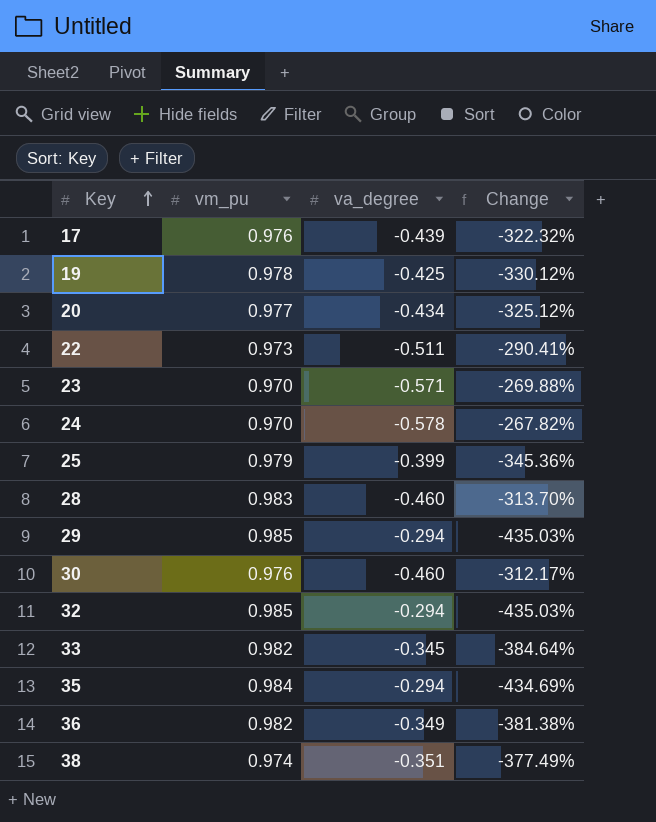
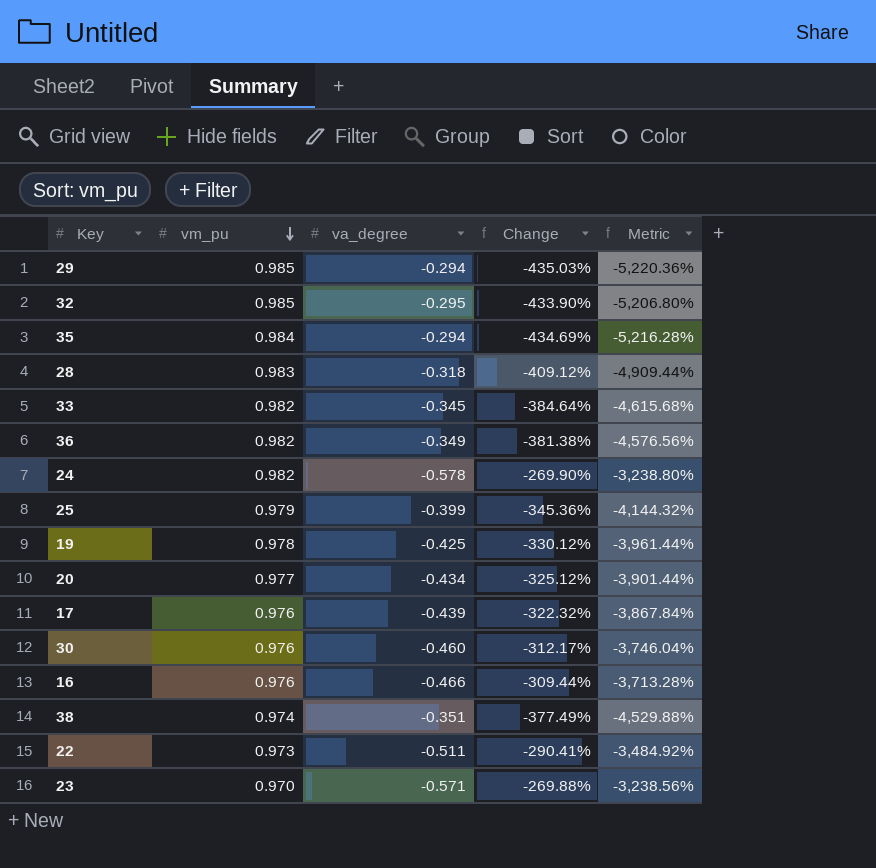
row order: Key ascending -> vm_pu descending
column Metric | formula: none -> [Change] * 12
32 | va_degree: -0.294 -> -0.295
32 | Change: -435.03% -> -433.90%
28 | va_degree: -0.460 -> -0.318
28 | Change: -313.70% -> -409.12%
24 | vm_pu: 0.970 -> 0.982
24 | Change: -267.82% -> -269.90%
row 16: none -> 0.976 | -0.466 | -309.44% | -3,713.28%

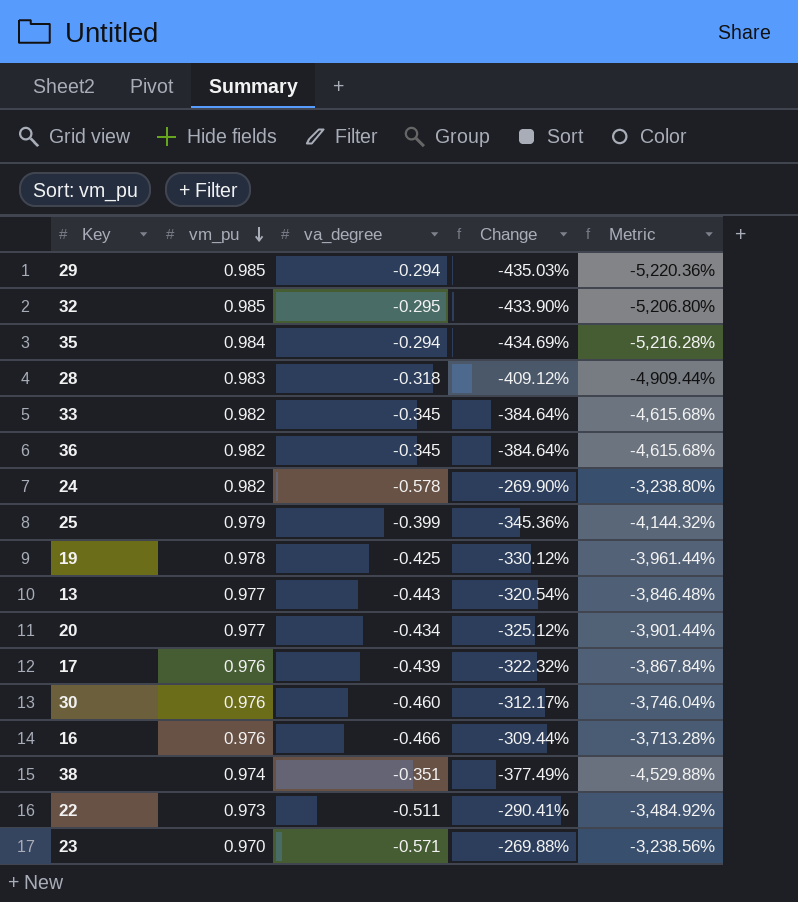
36 | va_degree: -0.349 -> -0.345
36 | Change: -381.38% -> -384.64%
36 | Metric: -4,576.56% -> -4,615.68%
row 13: none -> 0.977 | -0.443 | -320.54% | -3,846.48%

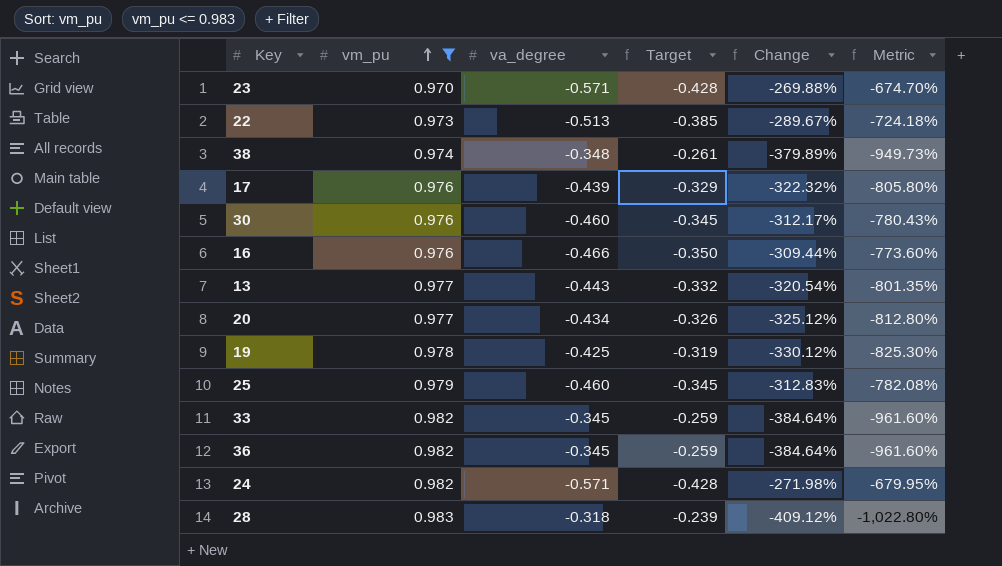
filter: none -> vm_pu <= 0.983
row order: vm_pu descending -> vm_pu ascending
column Target | formula: none -> [va_degree] * 0.75
column Metric | formula: [Change] * 12 -> [Change] * 2.5
22 | va_degree: -0.511 -> -0.513
22 | Change: -290.41% -> -289.67%
38 | va_degree: -0.351 -> -0.348
38 | Change: -377.49% -> -379.89%
25 | va_degree: -0.399 -> -0.460
25 | Change: -345.36% -> -312.83%
24 | va_degree: -0.578 -> -0.571
24 | Change: -269.90% -> -271.98%

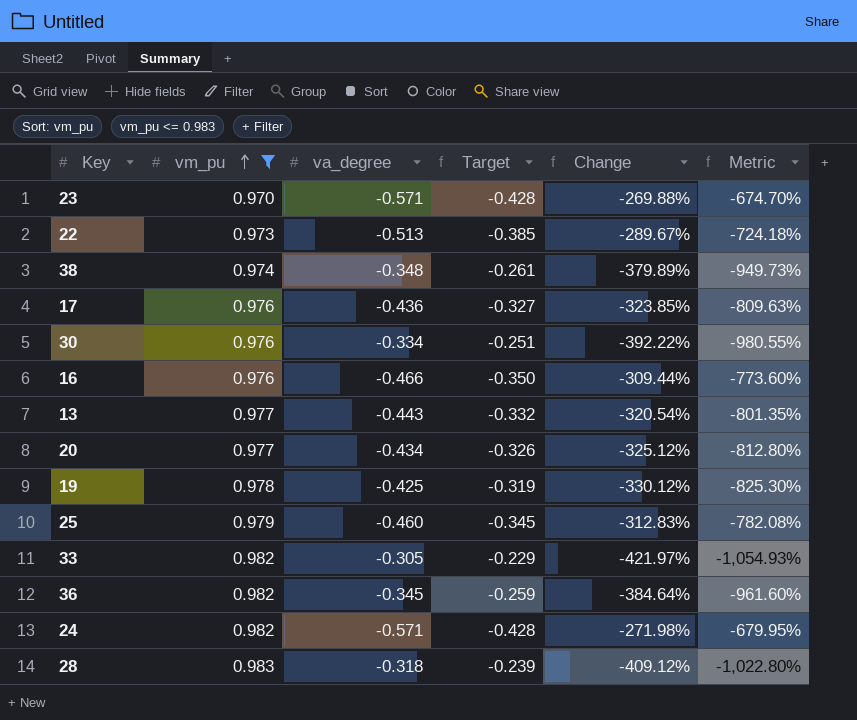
17 | va_degree: -0.439 -> -0.436
17 | Target: -0.329 -> -0.327
17 | Change: -322.32% -> -323.85%
17 | Metric: -805.80% -> -809.63%
30 | va_degree: -0.460 -> -0.334
30 | Target: -0.345 -> -0.251
30 | Change: -312.17% -> -392.22%
30 | Metric: -780.43% -> -980.55%
33 | va_degree: -0.345 -> -0.305
33 | Target: -0.259 -> -0.229
33 | Change: -384.64% -> -421.97%
33 | Metric: -961.60% -> -1,054.93%

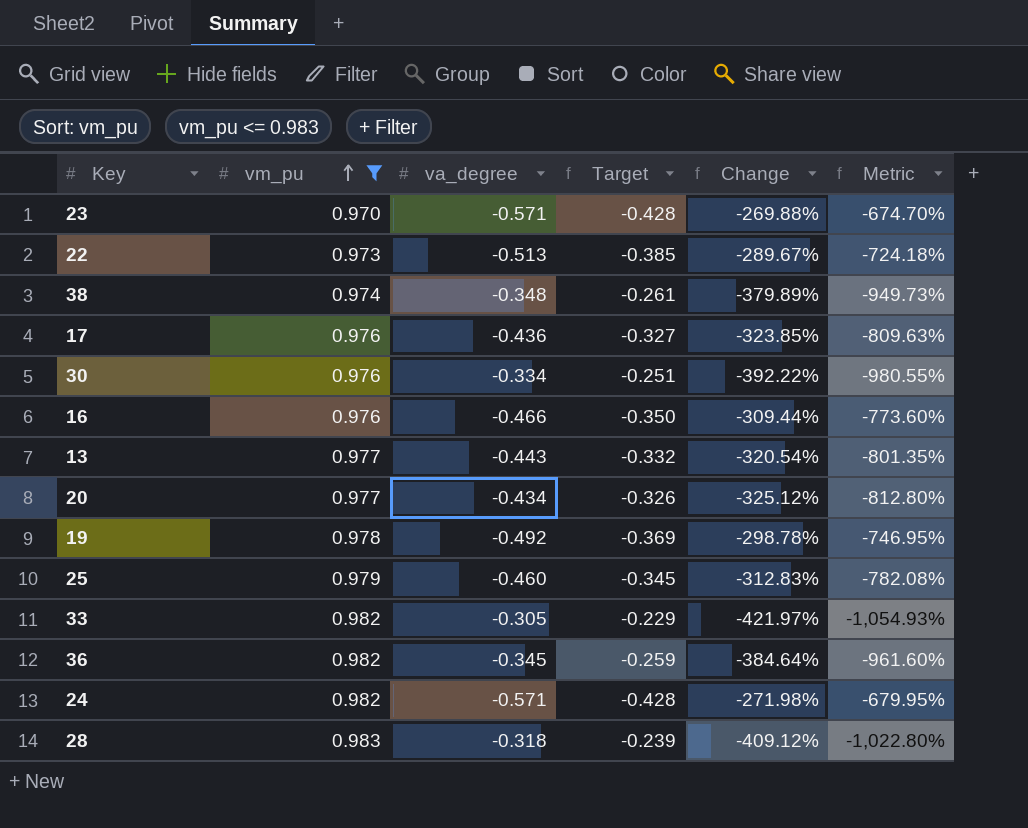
19 | va_degree: -0.425 -> -0.492
19 | Target: -0.319 -> -0.369
19 | Change: -330.12% -> -298.78%
19 | Metric: -825.30% -> -746.95%

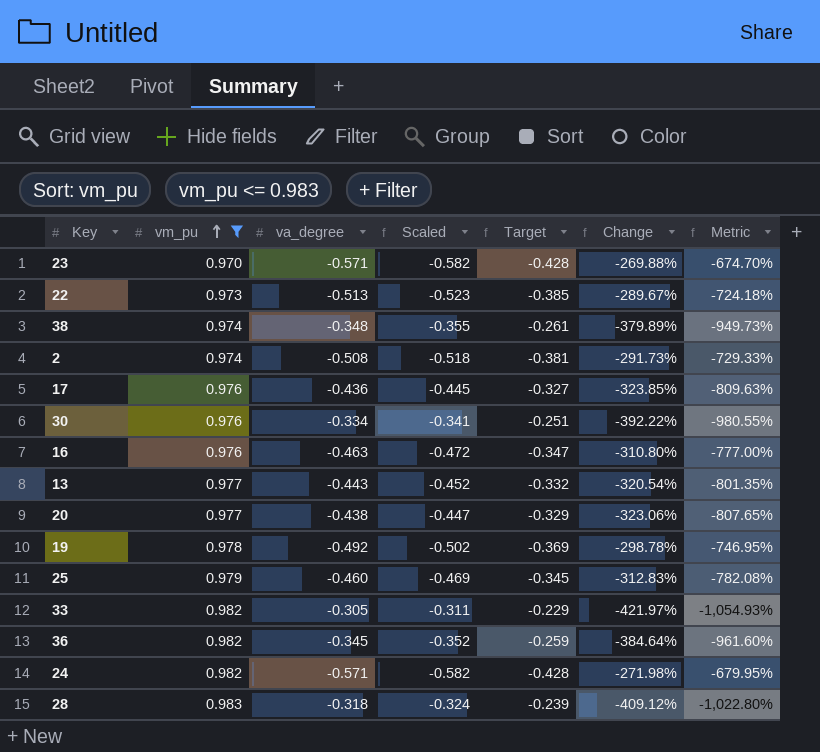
column Scaled | formula: none -> [va_degree] * 1.02
row 2: none -> 0.974 | -0.508 | -0.518 | -0.381 | -291.73% | -729.33%
16 | va_degree: -0.466 -> -0.463
16 | Target: -0.350 -> -0.347
16 | Change: -309.44% -> -310.80%
16 | Metric: -773.60% -> -777.00%
20 | va_degree: -0.434 -> -0.438
20 | Target: -0.326 -> -0.329
20 | Change: -325.12% -> -323.06%
20 | Metric: -812.80% -> -807.65%

